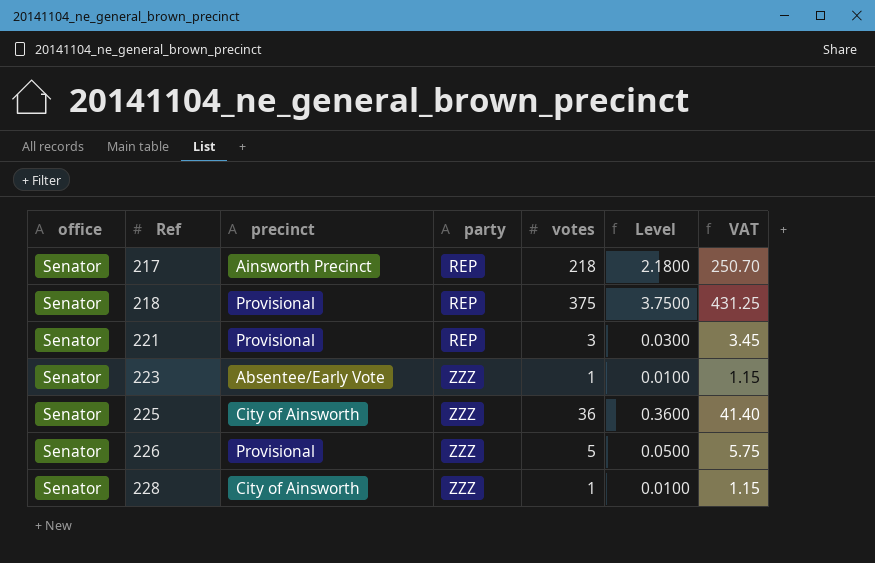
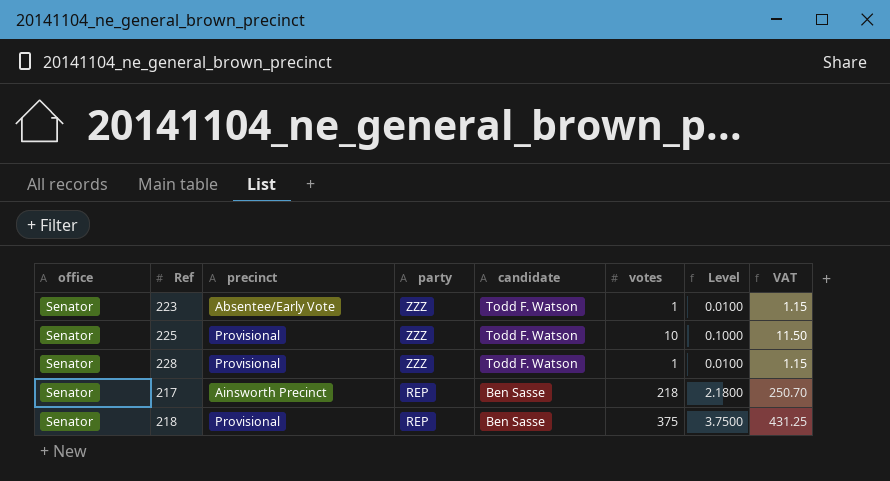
row order: Ref ascending -> party descending
column candidate | position: none -> 5
row 221: Senator | Provisional | REP | 3 | 0.0300 | 3.45 -> none
row 226: Senator | Provisional | ZZZ | 5 | 0.0500 | 5.75 -> none
225 | precinct: City of Ainsworth -> Provisional
225 | votes: 36 -> 10
225 | Level: 0.3600 -> 0.1000
225 | VAT: 41.40 -> 11.50
228 | precinct: City of Ainsworth -> Provisional

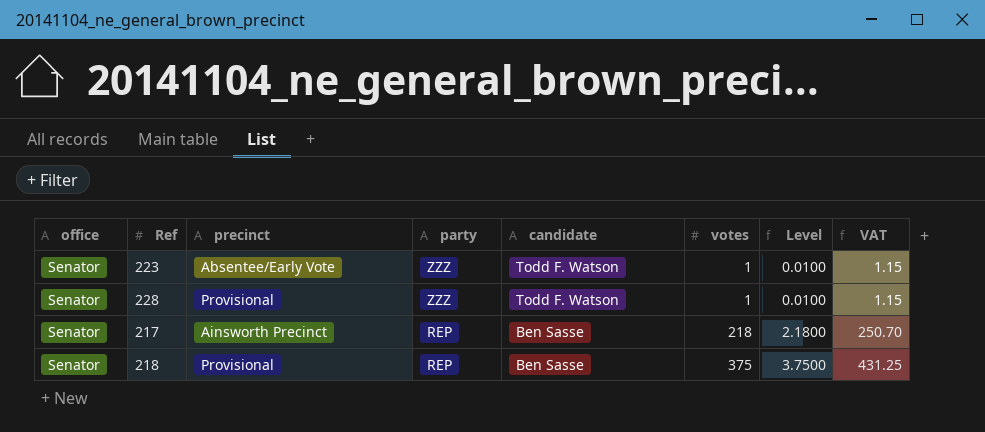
row 225: Senator | Provisional | ZZZ | Todd F. Watson | 10 | 0.1000 | 11.50 -> none

